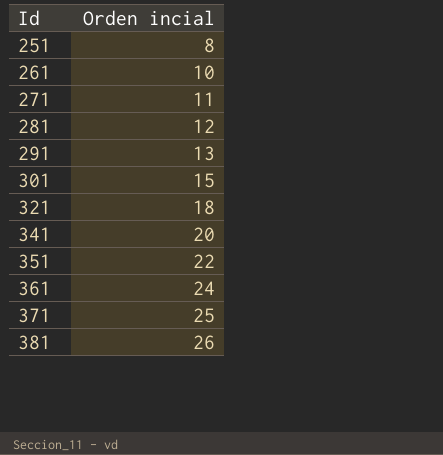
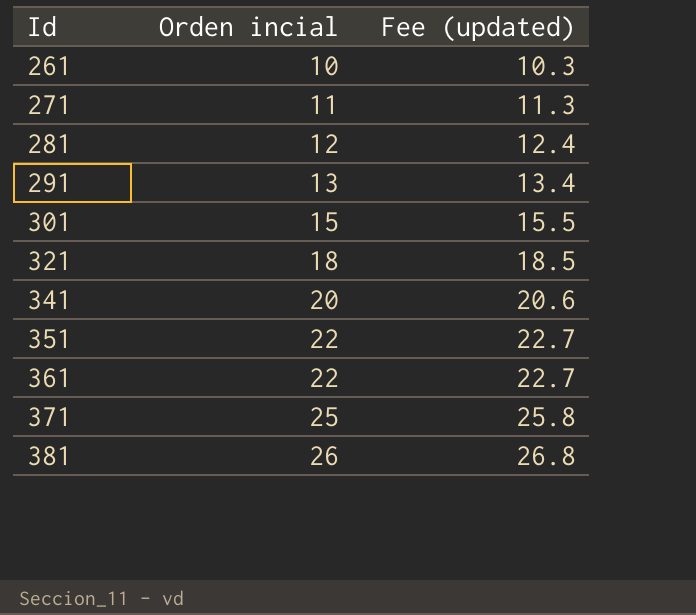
column Fee (updated) | formula: none -> [Orden incial] * 1.03
row 251: 8 -> none
361 | Orden incial: 24 -> 22

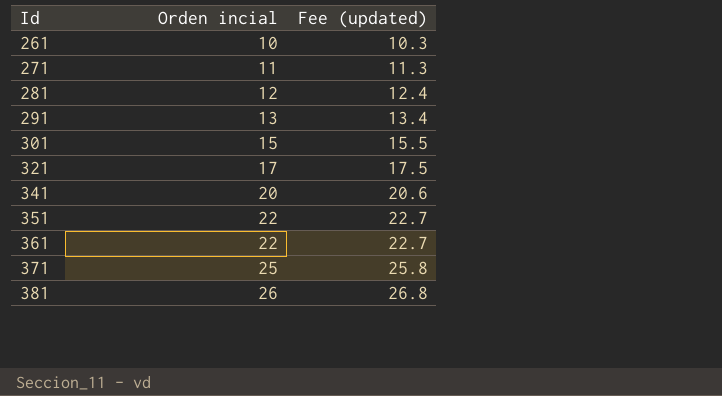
321 | Orden incial: 18 -> 17
321 | Fee (updated): 18.5 -> 17.5

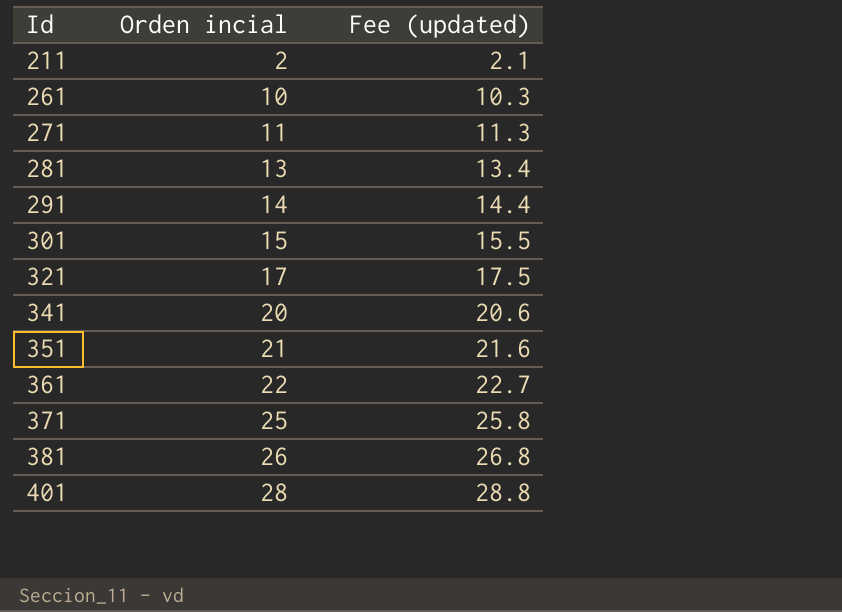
row 211: none -> 2 | 2.1
281 | Orden incial: 12 -> 13
281 | Fee (updated): 12.4 -> 13.4
291 | Orden incial: 13 -> 14
291 | Fee (updated): 13.4 -> 14.4
351 | Orden incial: 22 -> 21
351 | Fee (updated): 22.7 -> 21.6
row 401: none -> 28 | 28.8

